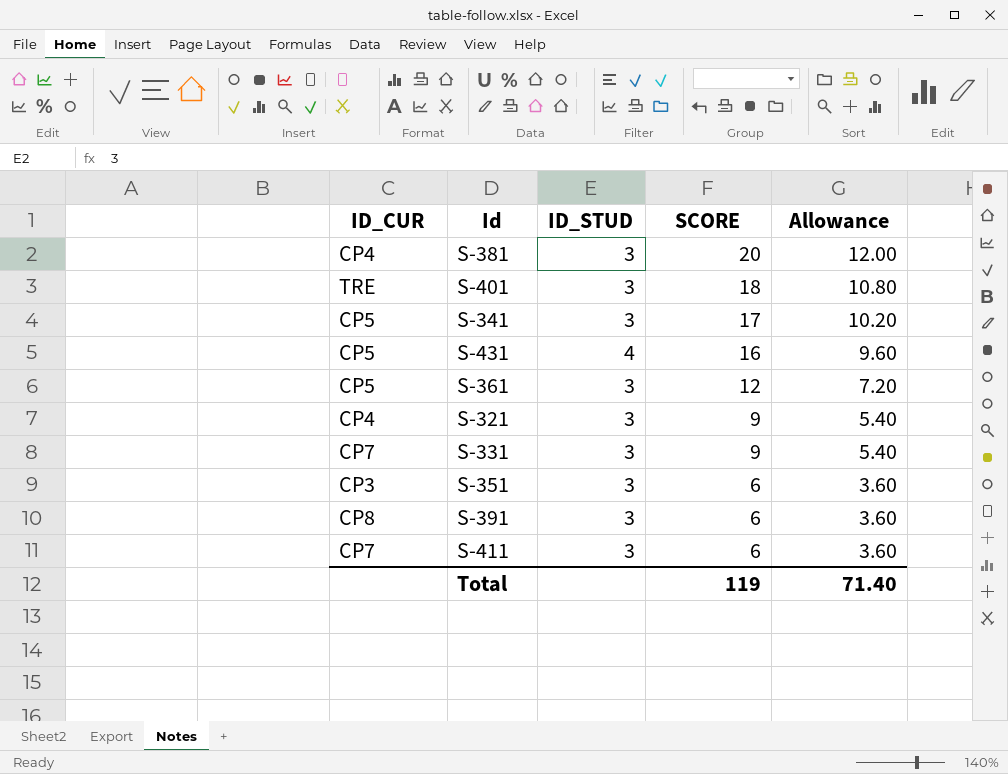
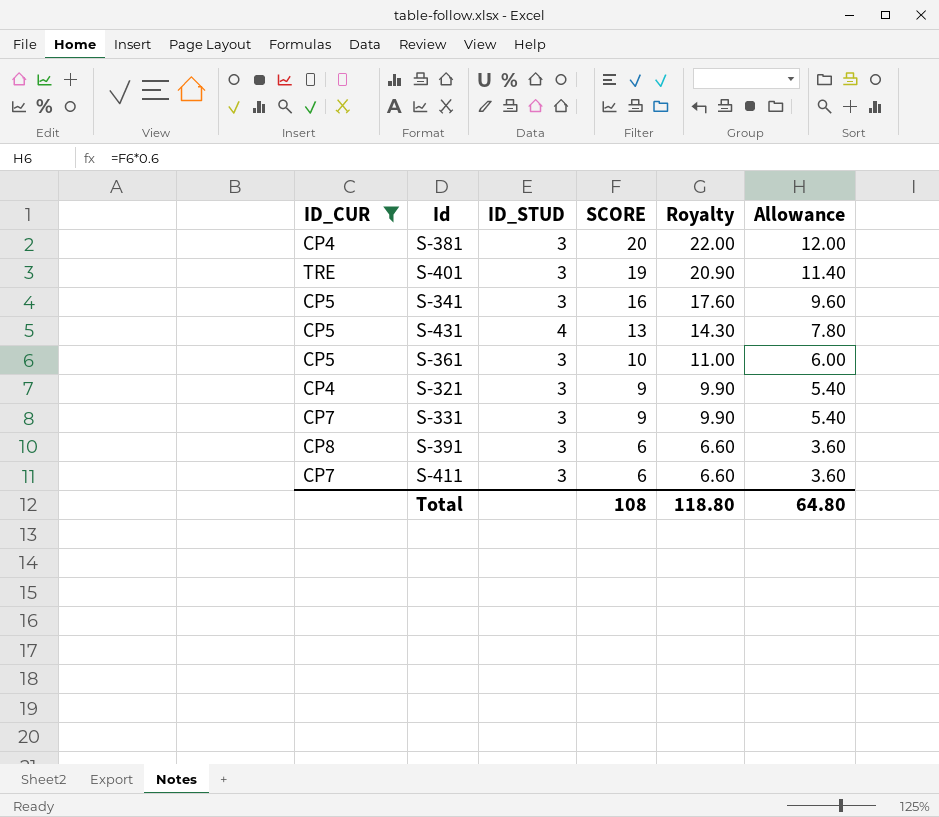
filter: none -> ID_CUR != CP3
column Royalty | formula: none -> [SCORE] * 1.1
S-401 | SCORE: 18 -> 19
S-401 | Allowance: 10.80 -> 11.40
S-341 | SCORE: 17 -> 16
S-341 | Allowance: 10.20 -> 9.60
S-431 | SCORE: 16 -> 13
S-431 | Allowance: 9.60 -> 7.80
S-361 | SCORE: 12 -> 10
S-361 | Allowance: 7.20 -> 6.00
Total | SCORE: 119 -> 108
Total | Allowance: 71.40 -> 64.80

